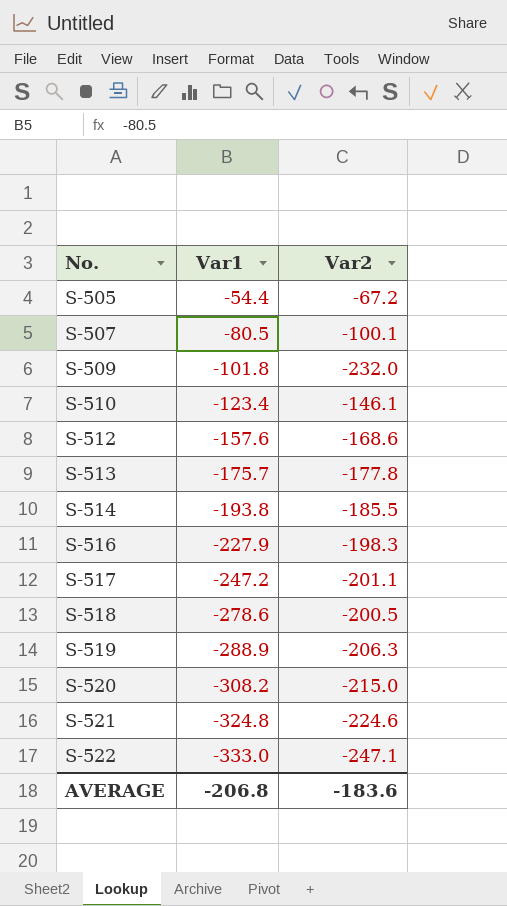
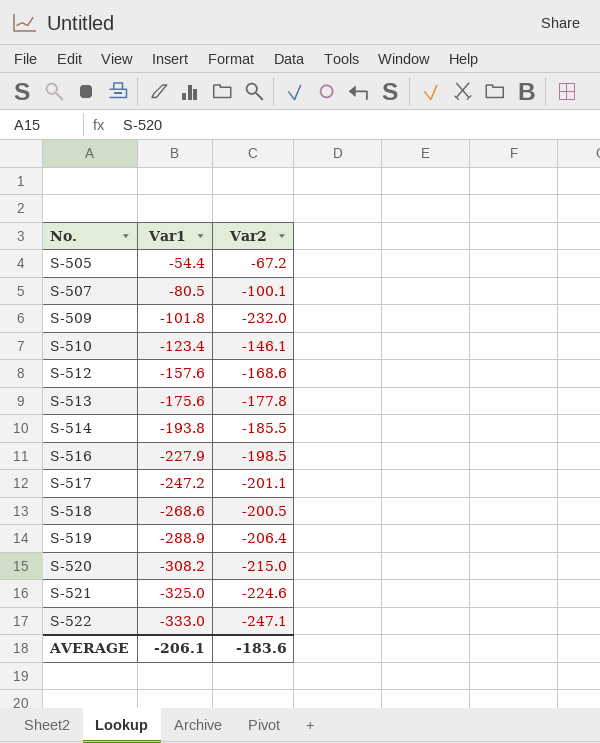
S-513 | Var1: -175.7 -> -175.6
S-516 | Var2: -198.3 -> -198.5
S-518 | Var1: -278.6 -> -268.6
S-519 | Var2: -206.3 -> -206.4
S-521 | Var1: -324.8 -> -325.0
AVERAGE | Var1: -206.8 -> -206.1

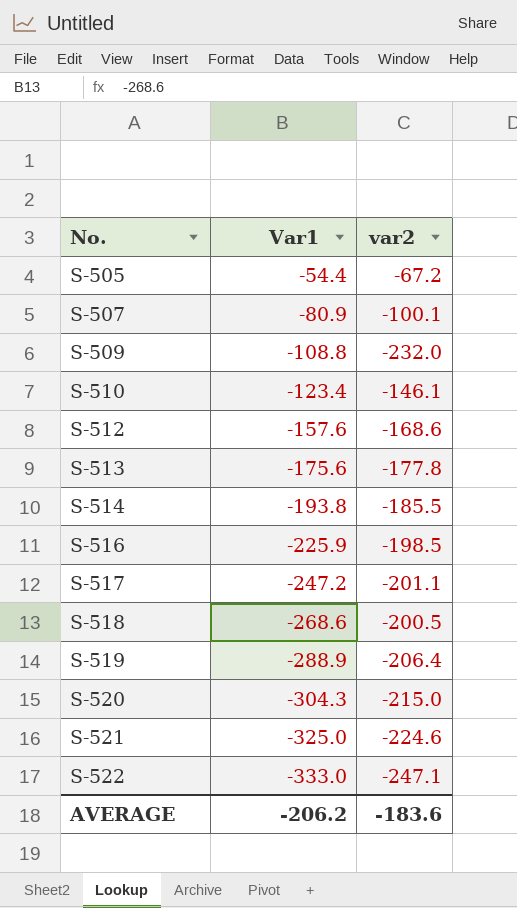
column name: Var2 -> var2
S-507 | Var1: -80.5 -> -80.9
S-509 | Var1: -101.8 -> -108.8
S-516 | Var1: -227.9 -> -225.9
S-520 | Var1: -308.2 -> -304.3
AVERAGE | Var1: -206.1 -> -206.2

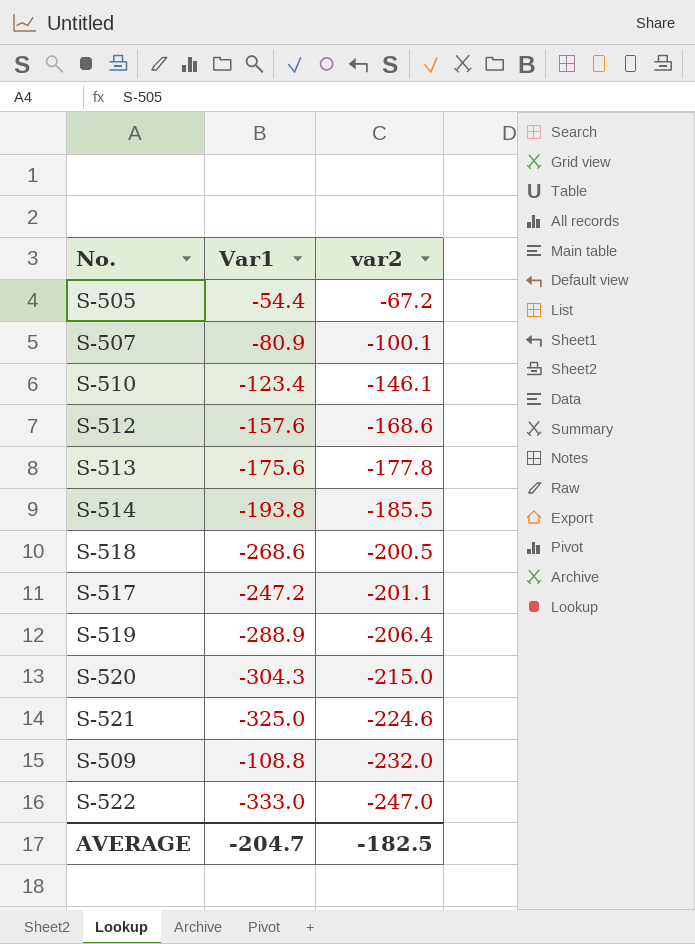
row order: No. ascending -> var2 descending
row S-516: -225.9 | -198.5 -> none
S-522 | var2: -247.1 -> -247.0
AVERAGE | Var1: -206.2 -> -204.7
AVERAGE | var2: -183.6 -> -182.5

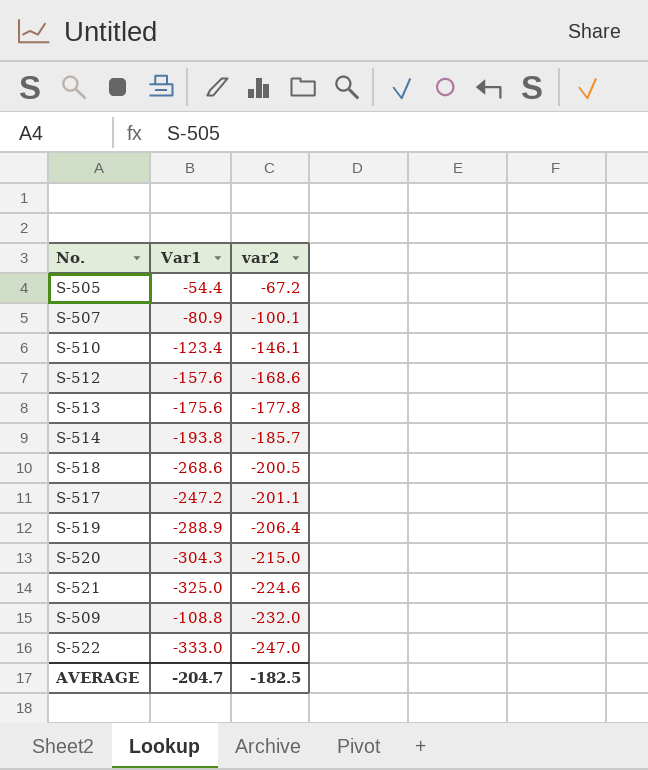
S-514 | var2: -185.5 -> -185.7

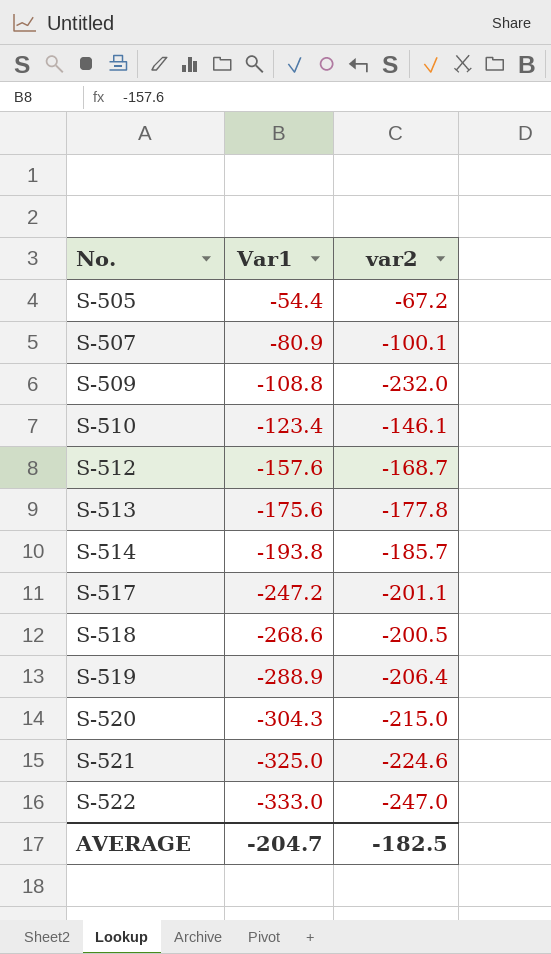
row order: var2 descending -> No. ascending
S-512 | var2: -168.6 -> -168.7

